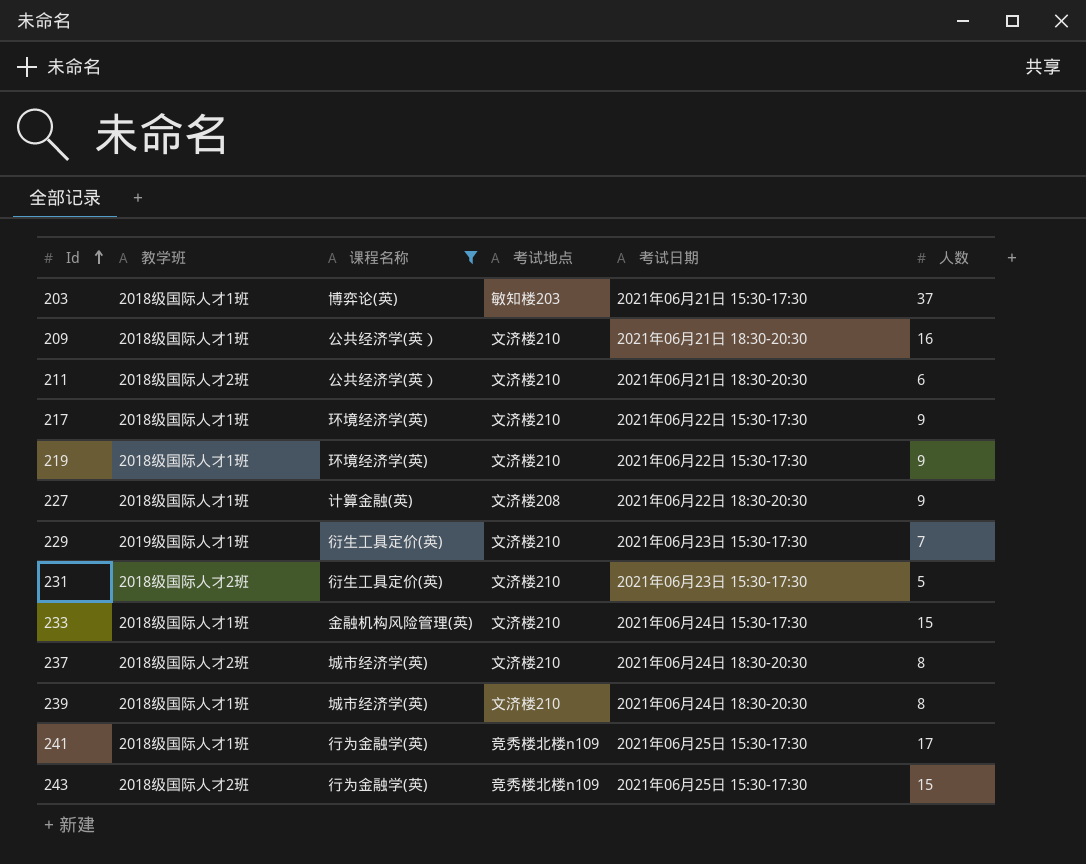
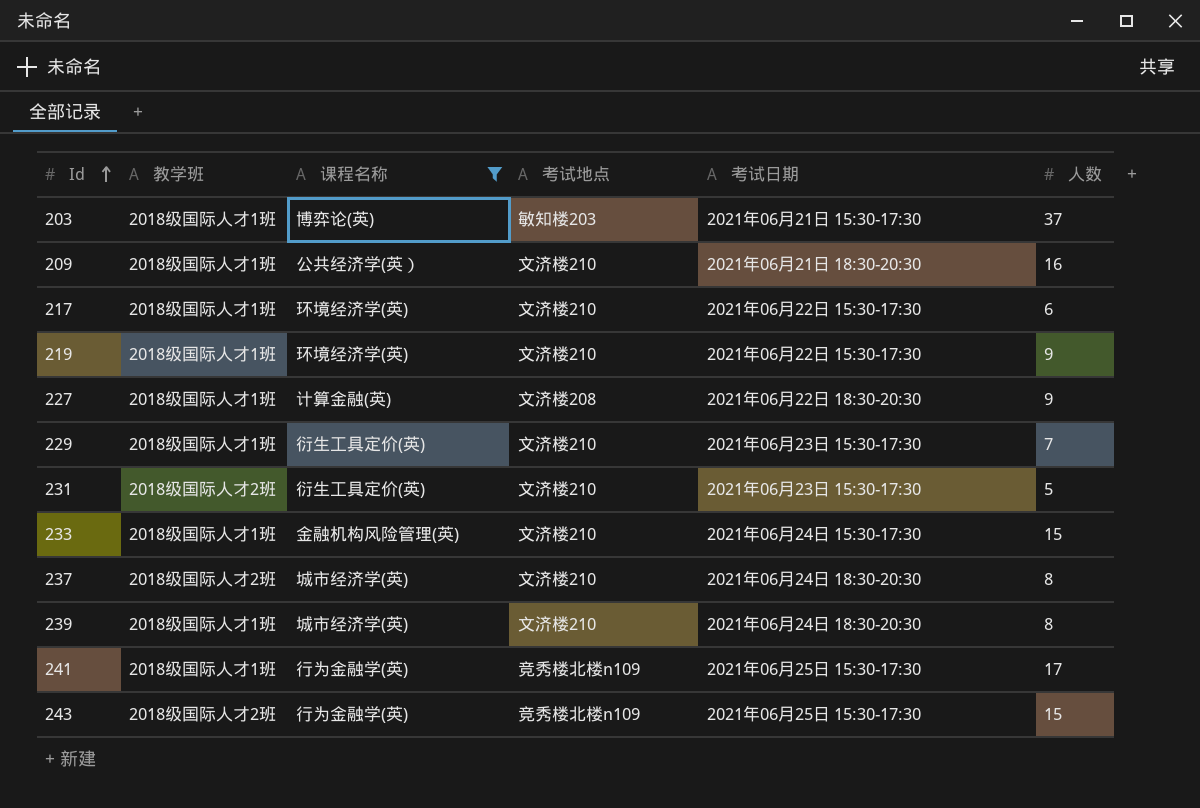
row 211: 2018级国际人才2班 | 公共经济学(英） | 文济楼210 | 2021年06月21日 18:30-20:30 | 6 -> none
217 | 人数: 9 -> 6
229 | 教学班: 2019级国际人才1班 -> 2018级国际人才1班

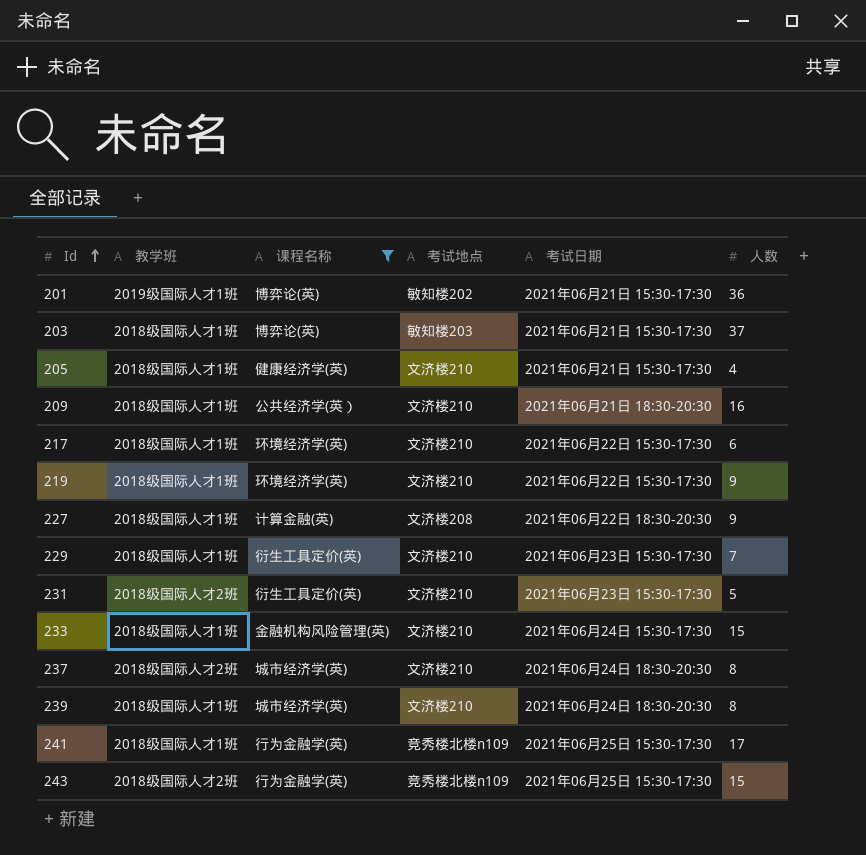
row 201: none -> 2019级国际人才1班 | 博弈论(英) | 敏知楼202 | 2021年06月21日 15:30-17:30 | 36
row 205: none -> 2018级国际人才1班 | 健康经济学(英) | 文济楼210 | 2021年06月21日 15:30-17:30 | 4

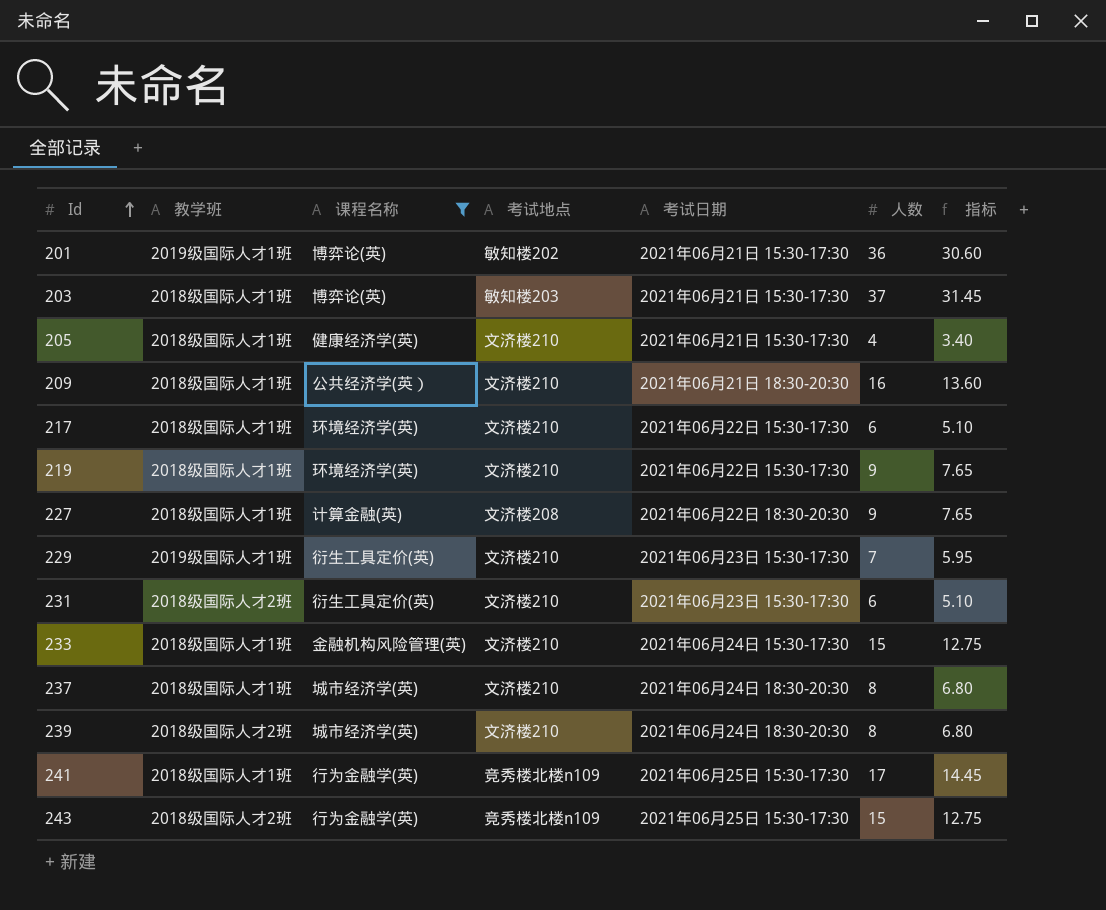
column 指标 | formula: none -> [人数] * 0.85
229 | 教学班: 2018级国际人才1班 -> 2019级国际人才1班
231 | 人数: 5 -> 6
237 | 教学班: 2018级国际人才2班 -> 2018级国际人才1班
239 | 教学班: 2018级国际人才1班 -> 2018级国际人才2班

